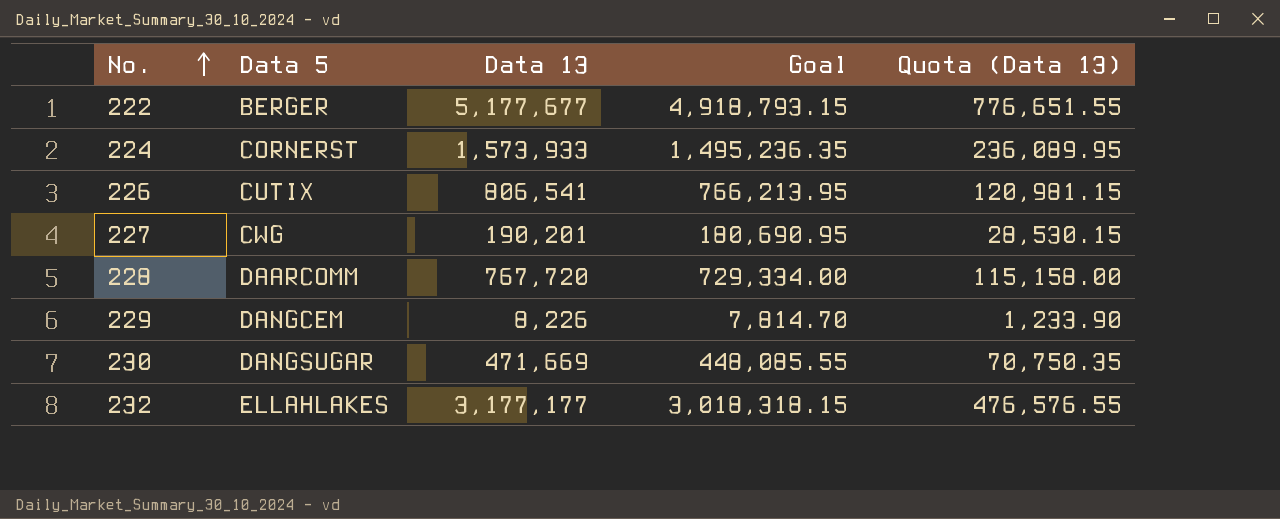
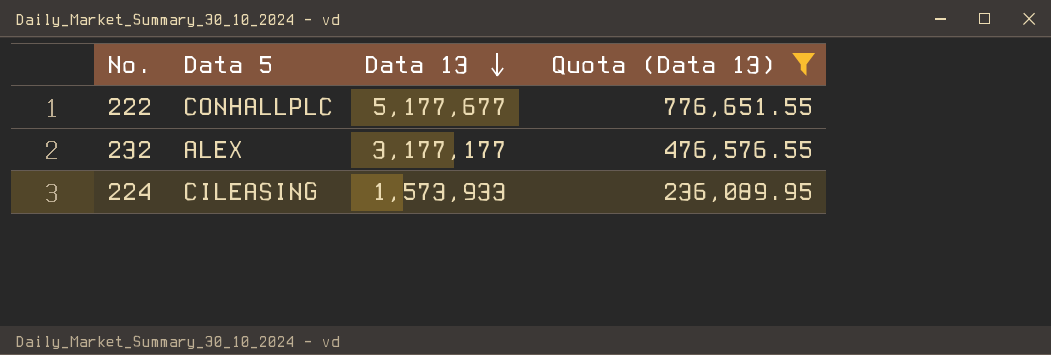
filter: none -> Quota (Data 13) >= 236,089.95
row order: No. ascending -> Data 13 descending
column Goal | formula: [Data 13] * 0.95 -> none
222 | Data 5: BERGER -> CONHALLPLC
232 | Data 5: ELLAHLAKES -> ALEX
224 | Data 5: CORNERST -> CILEASING

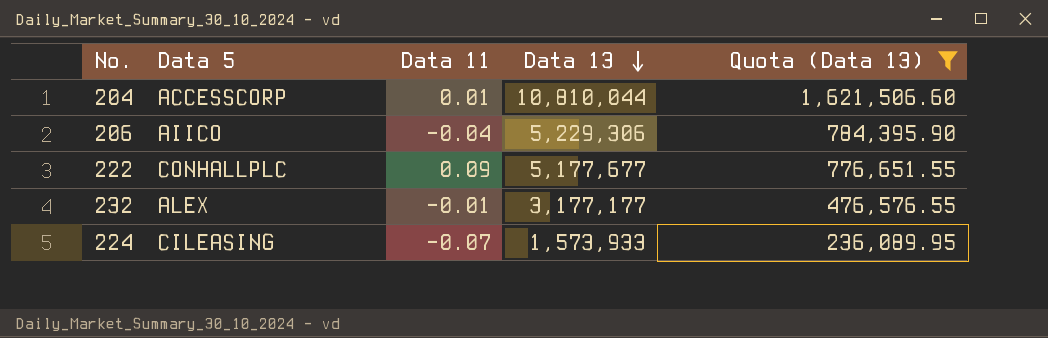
column Data 11 | position: none -> 3
row 204: none -> ACCESSCORP | 0.01 | 10,810,044 | 1,621,506.60
row 206: none -> AIICO | -0.04 | 5,229,306 | 784,395.90

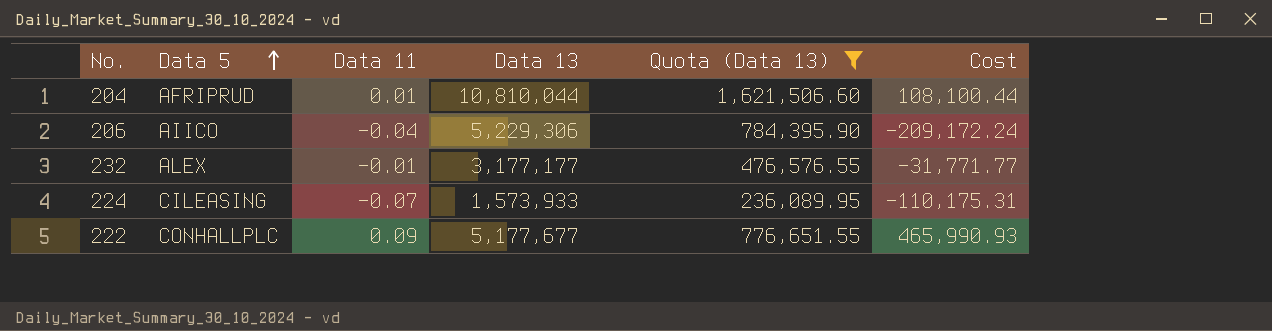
row order: Data 13 descending -> Data 5 ascending
column Cost | formula: none -> [Data 11] * [Data 13]
204 | Data 5: ACCESSCORP -> AFRIPRUD

